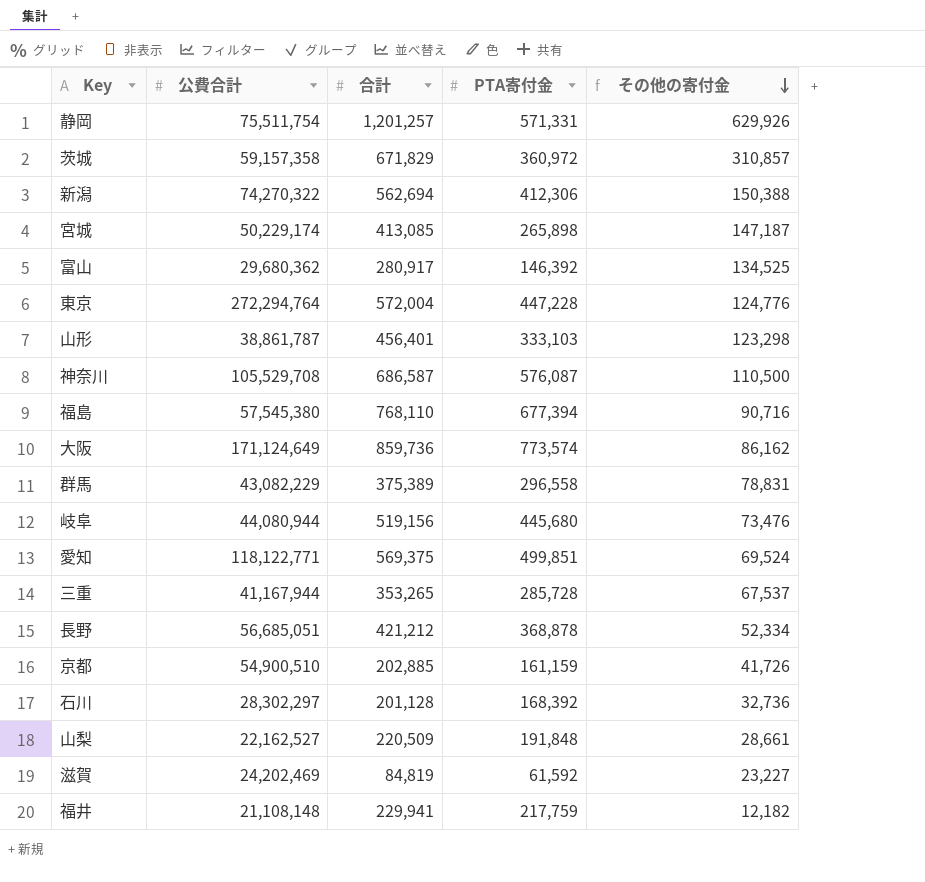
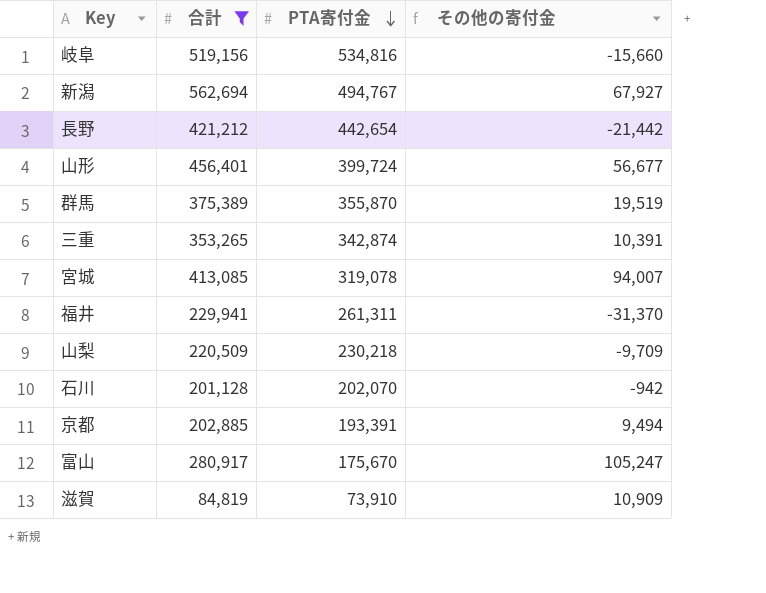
filter: none -> 合計 <= 562,694
row order: その他の寄付金 descending -> PTA寄付金 descending
column 公費合計 | position: 2 -> none
岐阜 | PTA寄付金: 445,680 -> 534,816
岐阜 | その他の寄付金: 73,476 -> -15,660
新潟 | PTA寄付金: 412,306 -> 494,767
新潟 | その他の寄付金: 150,388 -> 67,927
長野 | PTA寄付金: 368,878 -> 442,654
長野 | その他の寄付金: 52,334 -> -21,442
山形 | PTA寄付金: 333,103 -> 399,724
山形 | その他の寄付金: 123,298 -> 56,677
群馬 | PTA寄付金: 296,558 -> 355,870
群馬 | その他の寄付金: 78,831 -> 19,519
三重 | PTA寄付金: 285,728 -> 342,874
三重 | その他の寄付金: 67,537 -> 10,391
宮城 | PTA寄付金: 265,898 -> 319,078
宮城 | その他の寄付金: 147,187 -> 94,007
福井 | PTA寄付金: 217,759 -> 261,311
福井 | その他の寄付金: 12,182 -> -31,370
山梨 | PTA寄付金: 191,848 -> 230,218
山梨 | その他の寄付金: 28,661 -> -9,709
石川 | PTA寄付金: 168,392 -> 202,070
石川 | その他の寄付金: 32,736 -> -942
京都 | PTA寄付金: 161,159 -> 193,391
京都 | その他の寄付金: 41,726 -> 9,494
富山 | PTA寄付金: 146,392 -> 175,670
富山 | その他の寄付金: 134,525 -> 105,247
滋賀 | PTA寄付金: 61,592 -> 73,910
滋賀 | その他の寄付金: 23,227 -> 10,909

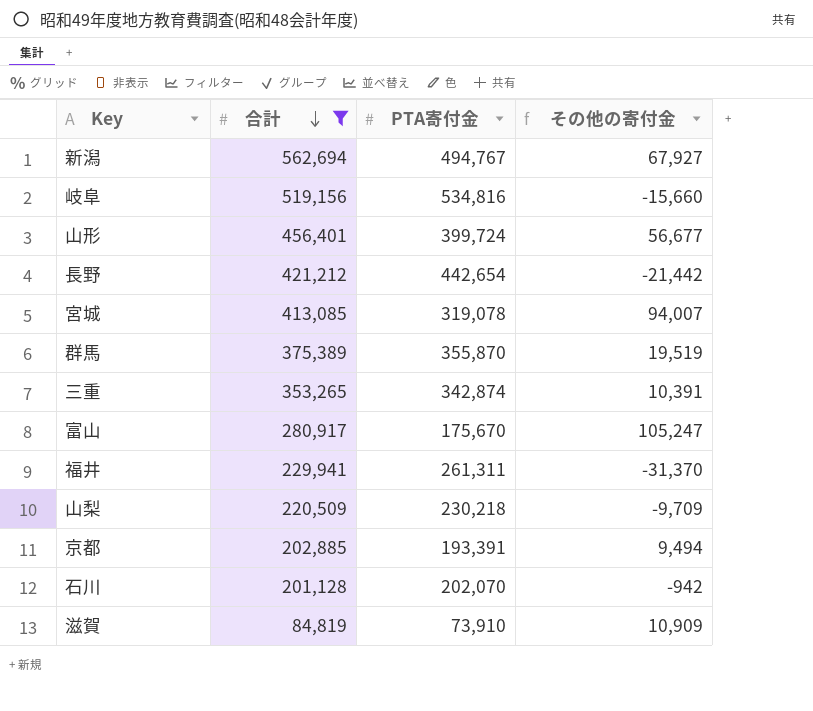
row order: PTA寄付金 descending -> 合計 descending

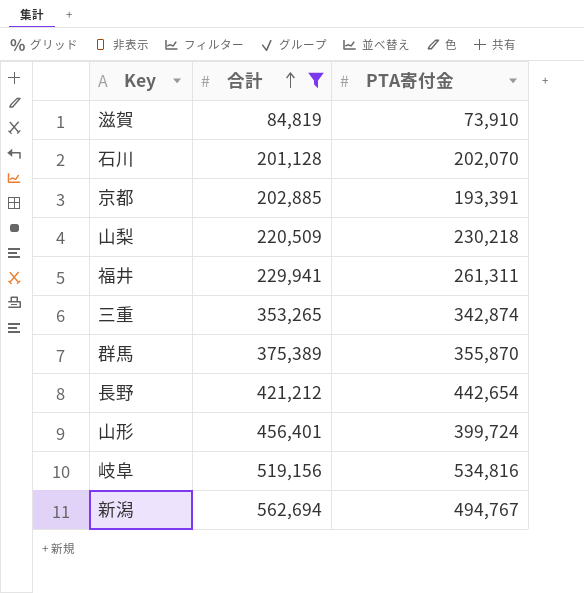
row order: 合計 descending -> 合計 ascending
column その他の寄付金 | formula: [合計] - [PTA寄付金] -> none
row 宮城: 413,085 | 319,078 | 94,007 -> none
row 富山: 280,917 | 175,670 | 105,247 -> none

